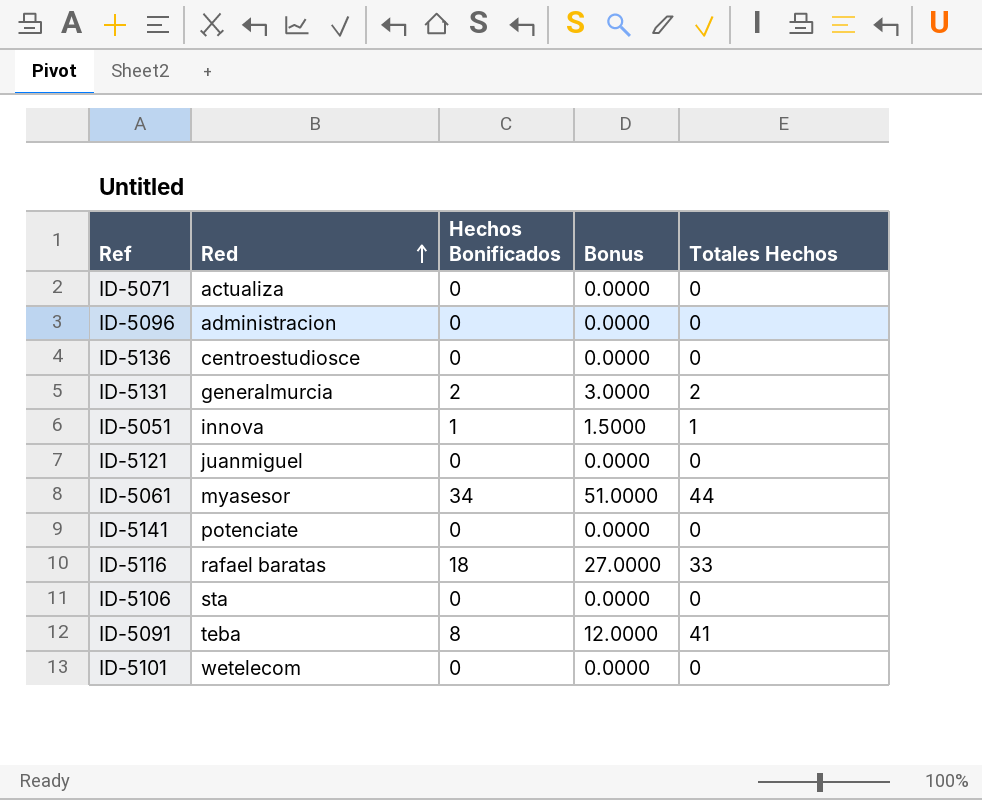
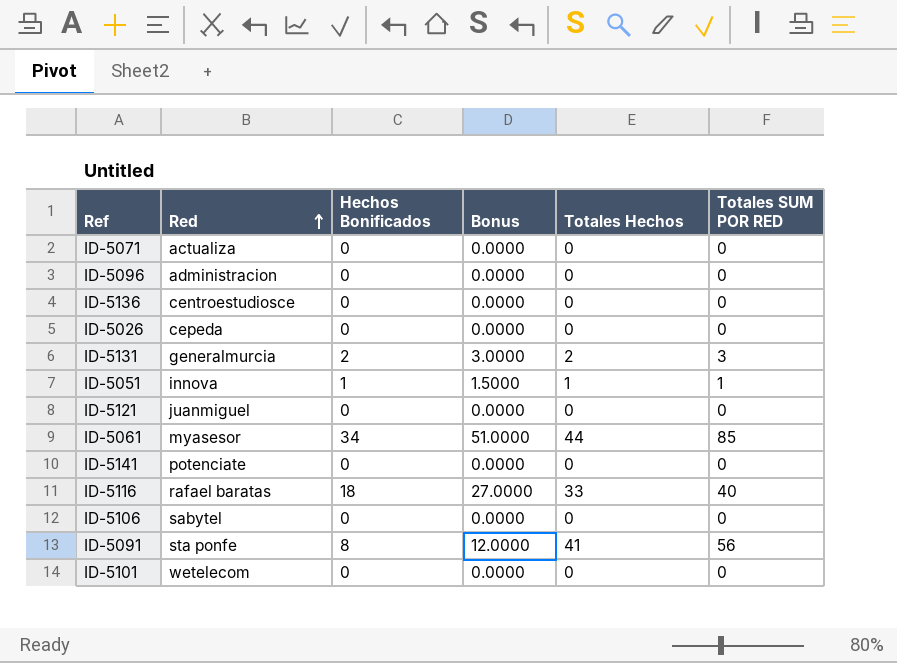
column Totales SUM POR RED | position: none -> 6
row ID-5026: none -> cepeda | 0 | 0.0000 | 0 | 0
ID-5106 | Red: sta -> sabytel
ID-5091 | Red: teba -> sta ponfe

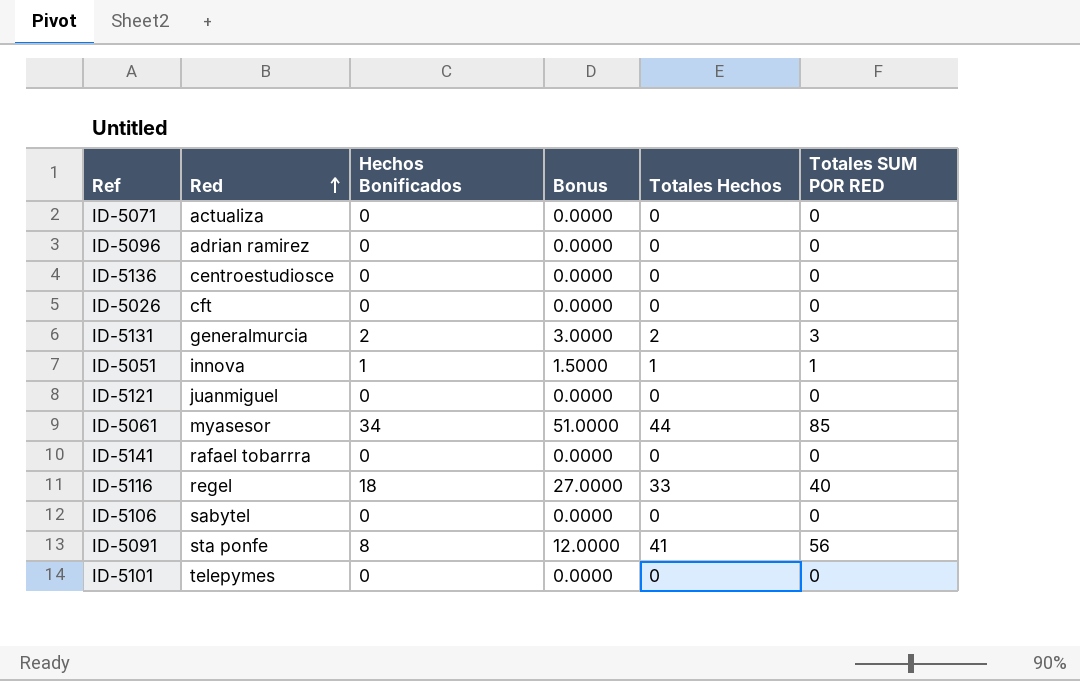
ID-5096 | Red: administracion -> adrian ramirez
ID-5026 | Red: cepeda -> cft
ID-5141 | Red: potenciate -> rafael tobarrra
ID-5116 | Red: rafael baratas -> regel
ID-5101 | Red: wetelecom -> telepymes

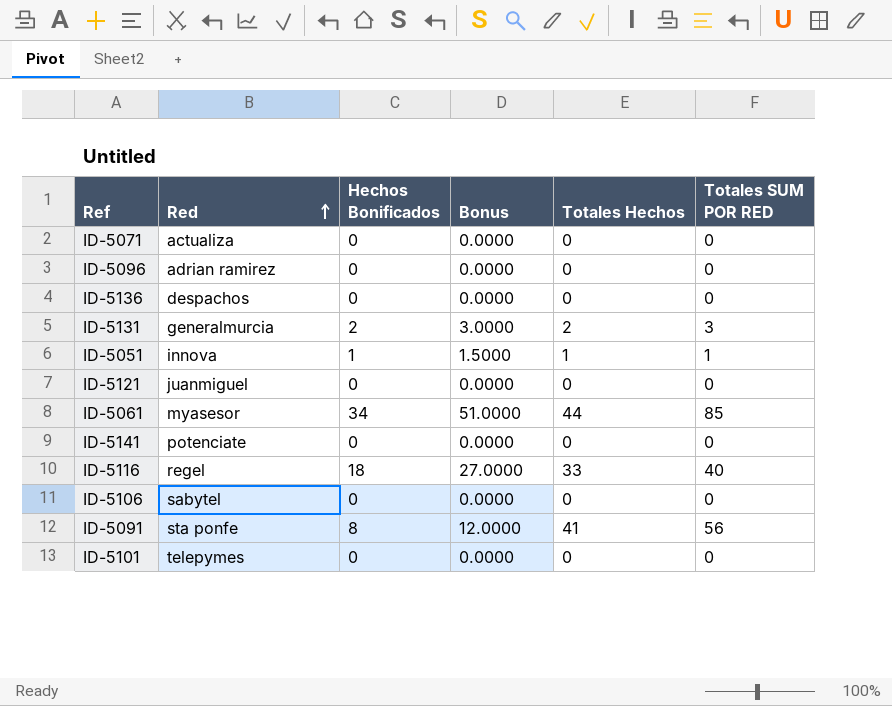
row ID-5026: cft | 0 | 0.0000 | 0 | 0 -> none
ID-5136 | Red: centroestudiosce -> despachos
ID-5141 | Red: rafael tobarrra -> potenciate

